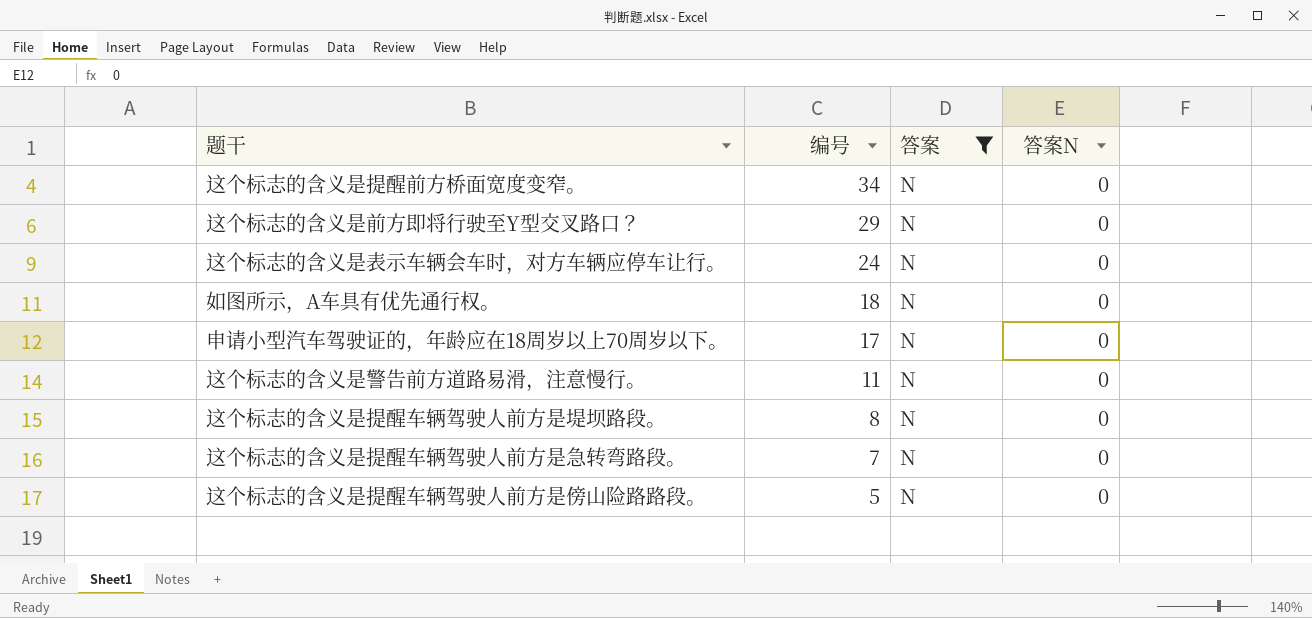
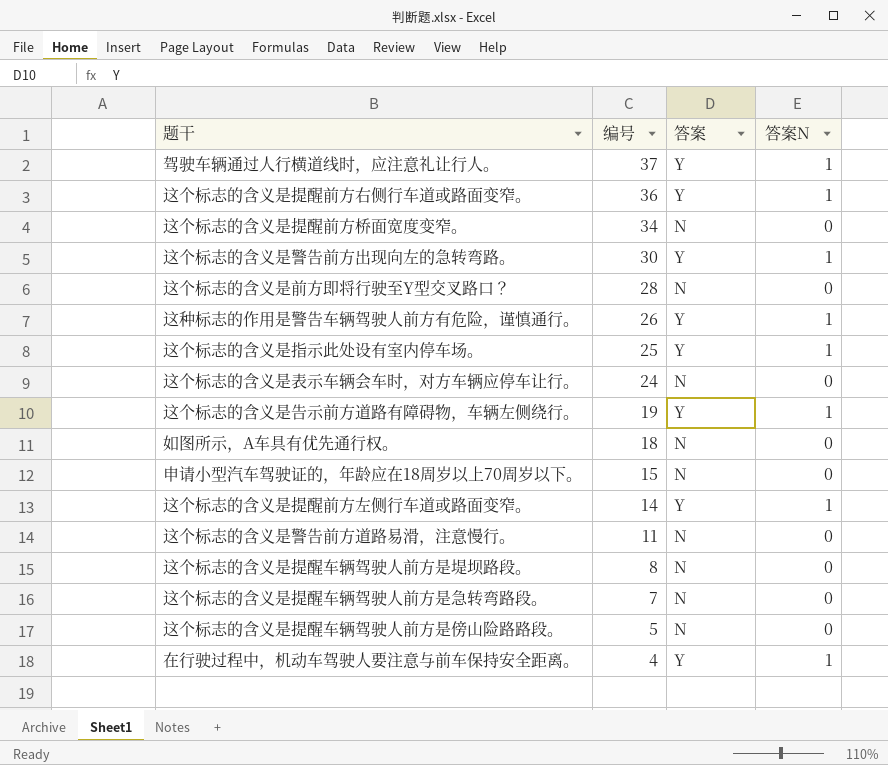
filter: 答案 = N -> none
这个标志的含义是前方即将行驶至Y型交叉路口？ | 编号: 29 -> 28
申请小型汽车驾驶证的，年龄应在18周岁以上70周岁以下。 | 编号: 17 -> 15

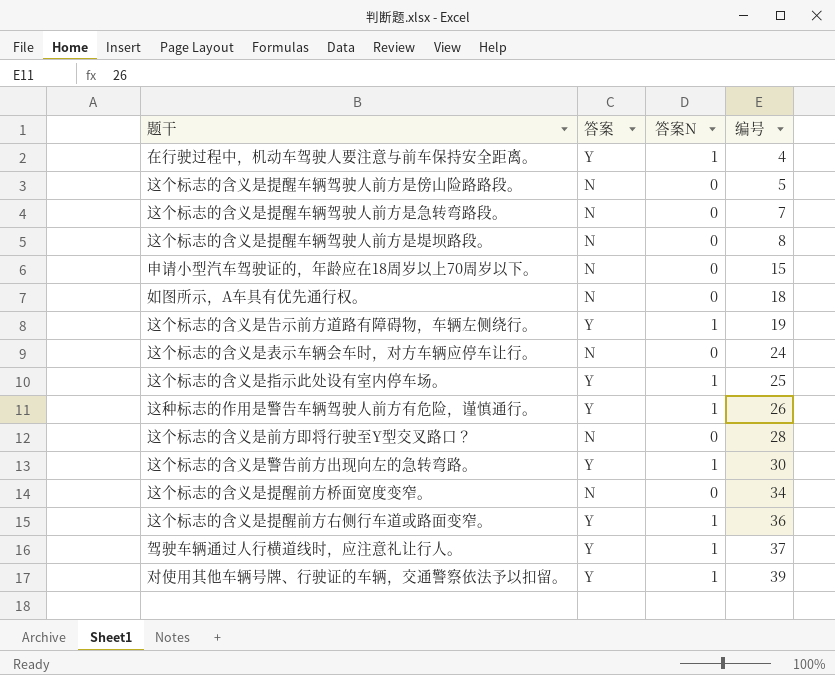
row order: 编号 descending -> 编号 ascending
column 编号 | position: 2 -> 4
row 这个标志的含义是提醒前方左侧行车道或路面变窄。: 14 | Y | 1 -> none
row 这个标志的含义是警告前方道路易滑，注意慢行。: 11 | N | 0 -> none
row 对使用其他车辆号牌、行驶证的车辆，交通警察依法予以扣留。: none -> Y | 1 | 39

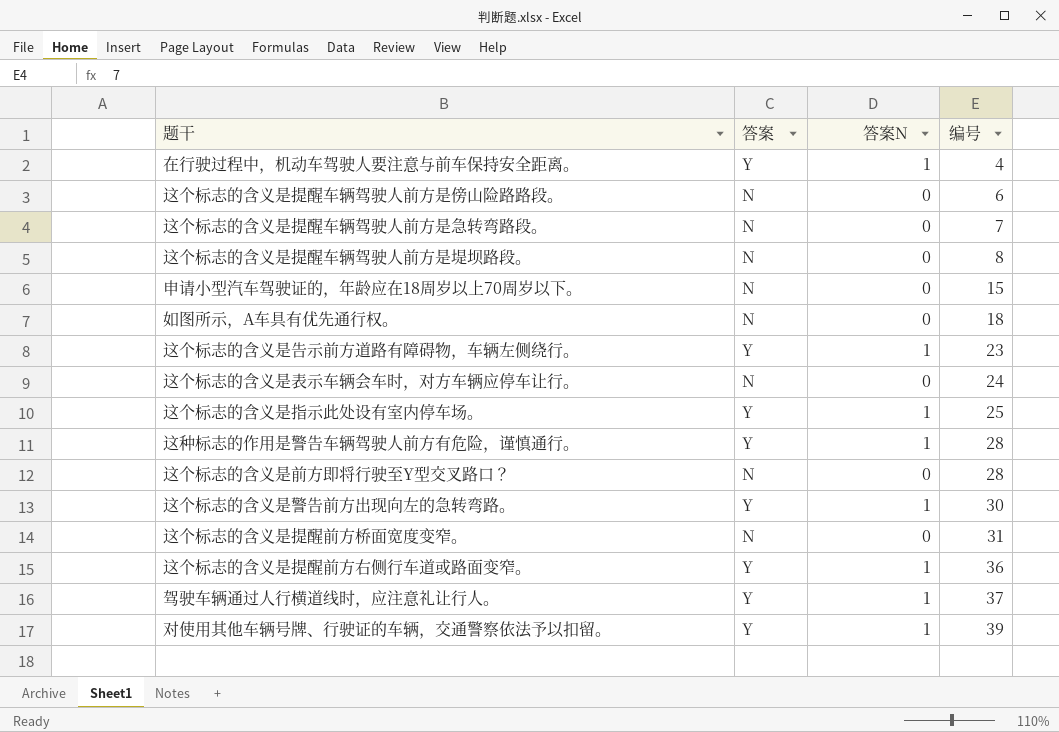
这个标志的含义是提醒车辆驾驶人前方是傍山险路路段。 | 编号: 5 -> 6
这个标志的含义是告示前方道路有障碍物，车辆左侧绕行。 | 编号: 19 -> 23
这种标志的作用是警告车辆驾驶人前方有危险，谨慎通行。 | 编号: 26 -> 28
这个标志的含义是提醒前方桥面宽度变窄。 | 编号: 34 -> 31

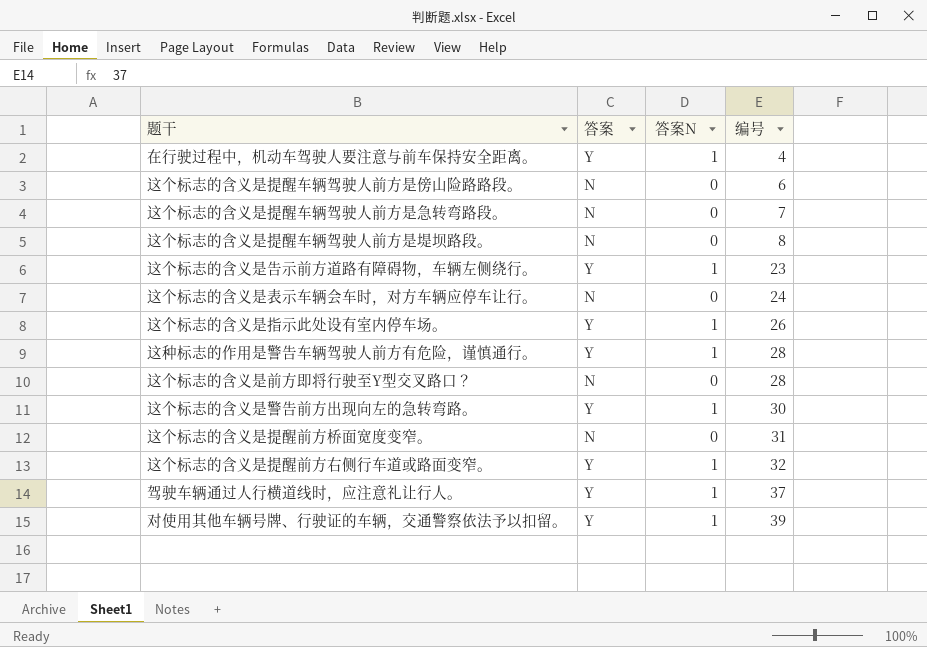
row 申请小型汽车驾驶证的，年龄应在18周岁以上70周岁以下。: N | 0 | 15 -> none
row 如图所示，A车具有优先通行权。: N | 0 | 18 -> none
这个标志的含义是指示此处设有室内停车场。 | 编号: 25 -> 26
这个标志的含义是提醒前方右侧行车道或路面变窄。 | 编号: 36 -> 32

